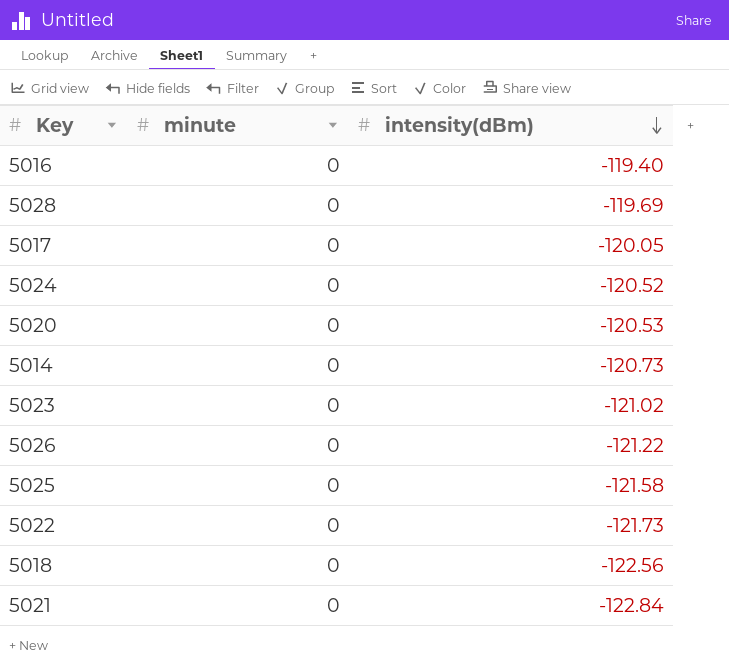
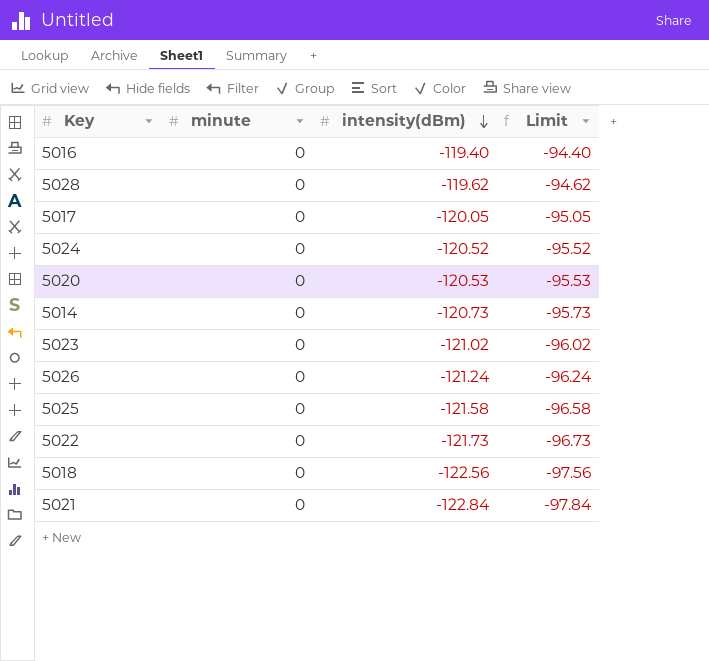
column Limit | formula: none -> [intensity(dBm)] + 25
5028 | intensity(dBm): -119.69 -> -119.62
5026 | intensity(dBm): -121.22 -> -121.24

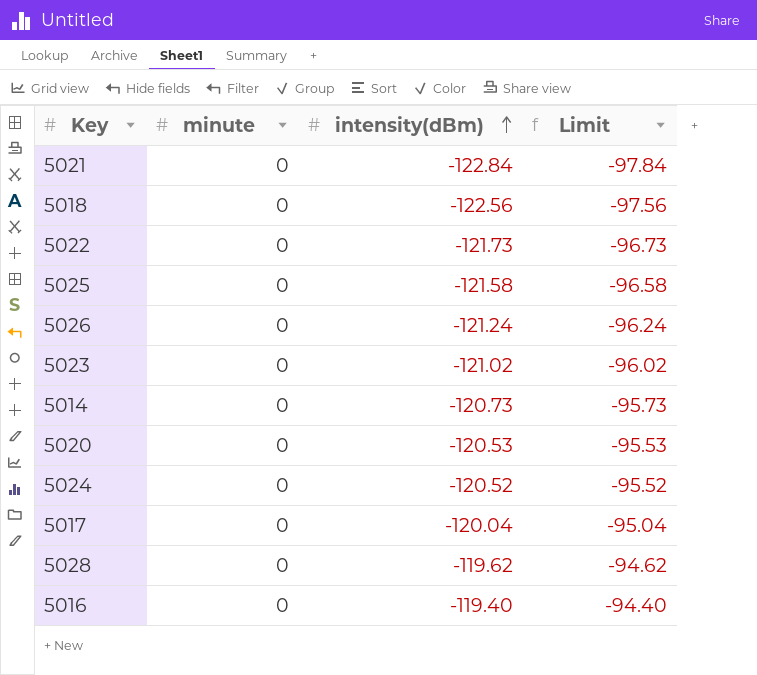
row order: intensity(dBm) descending -> intensity(dBm) ascending
5017 | intensity(dBm): -120.05 -> -120.04
5017 | Limit: -95.05 -> -95.04

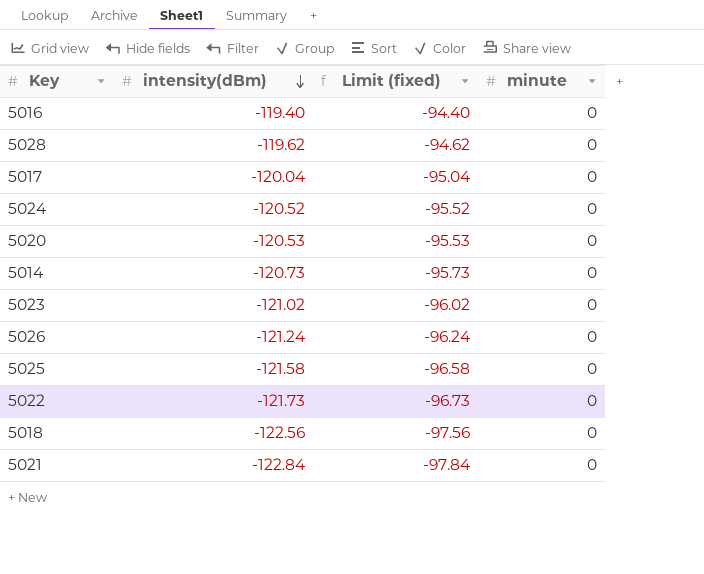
row order: intensity(dBm) ascending -> intensity(dBm) descending
column name: Limit -> Limit (fixed)
column minute | position: 2 -> 4

